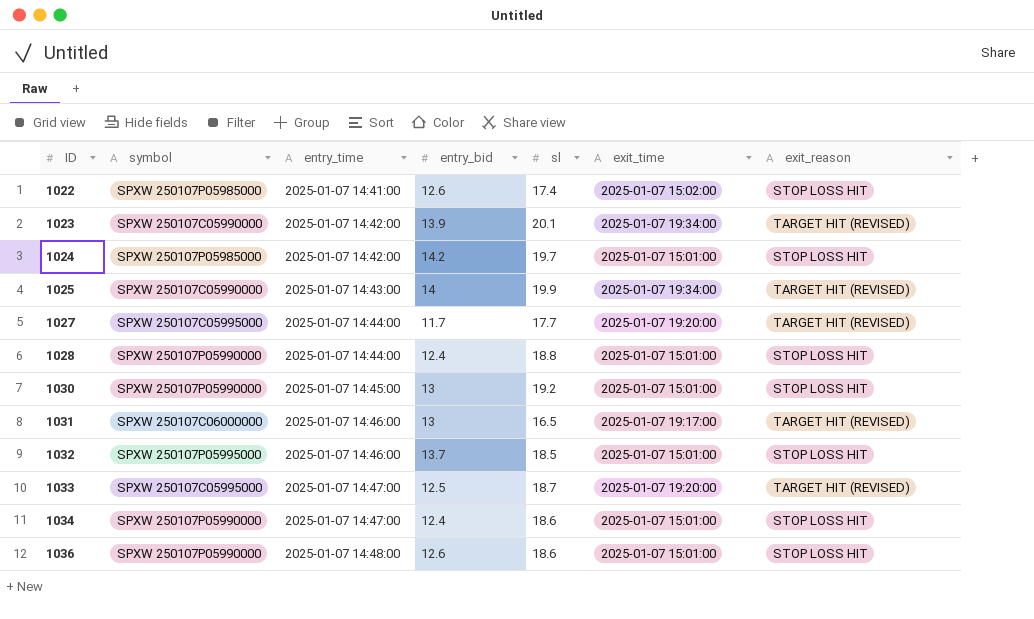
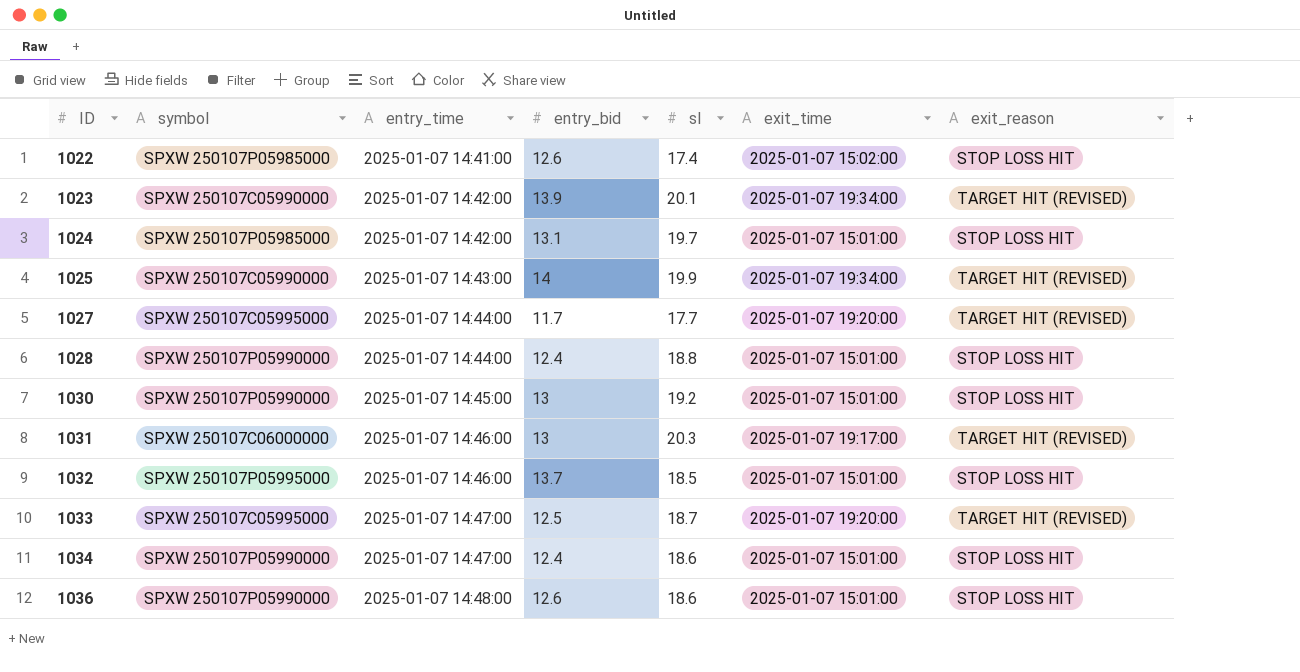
1024 | entry_bid: 14.2 -> 13.1
1031 | sl: 16.5 -> 20.3

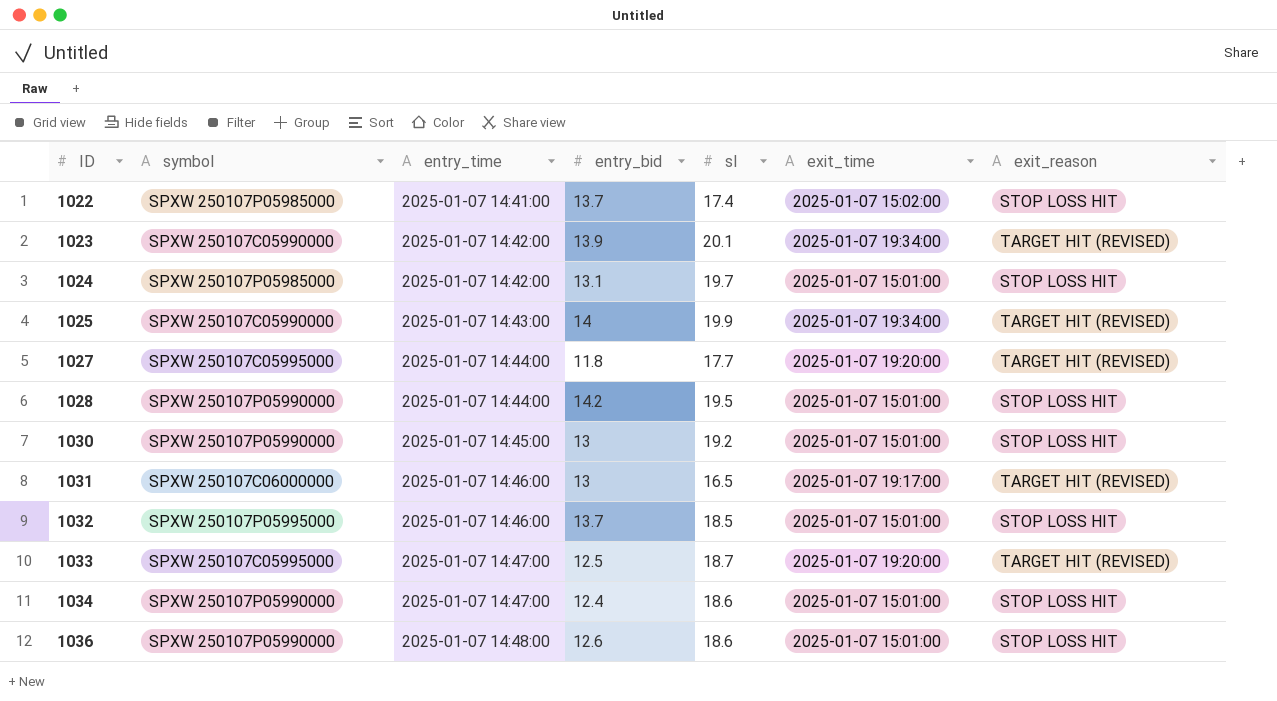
1022 | entry_bid: 12.6 -> 13.7
1027 | entry_bid: 11.7 -> 11.8
1028 | entry_bid: 12.4 -> 14.2
1028 | sl: 18.8 -> 19.5
1031 | sl: 20.3 -> 16.5

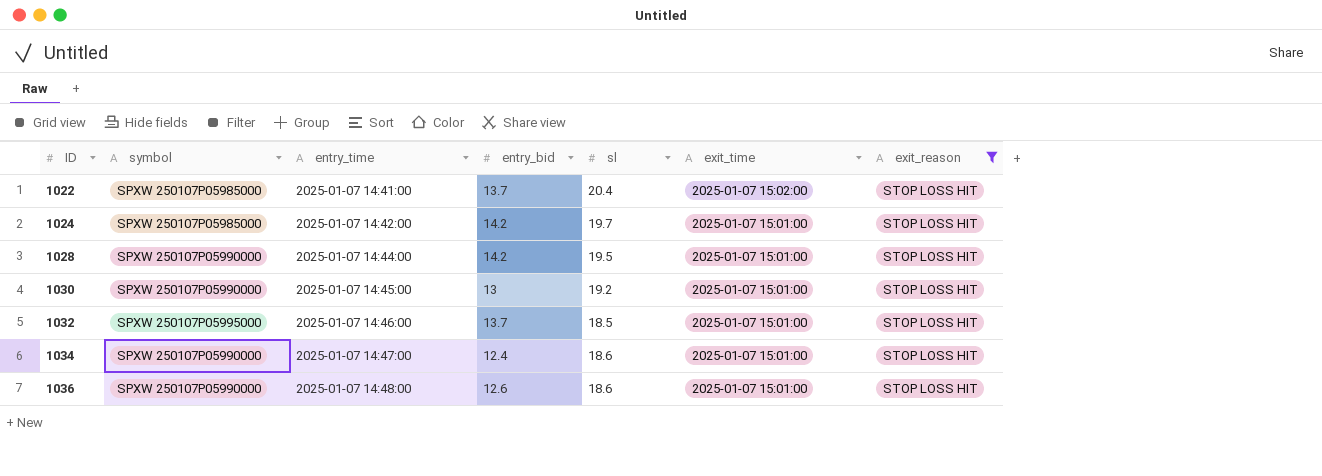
filter: none -> exit_reason = STOP LOSS HIT
1022 | sl: 17.4 -> 20.4
1024 | entry_bid: 13.1 -> 14.2

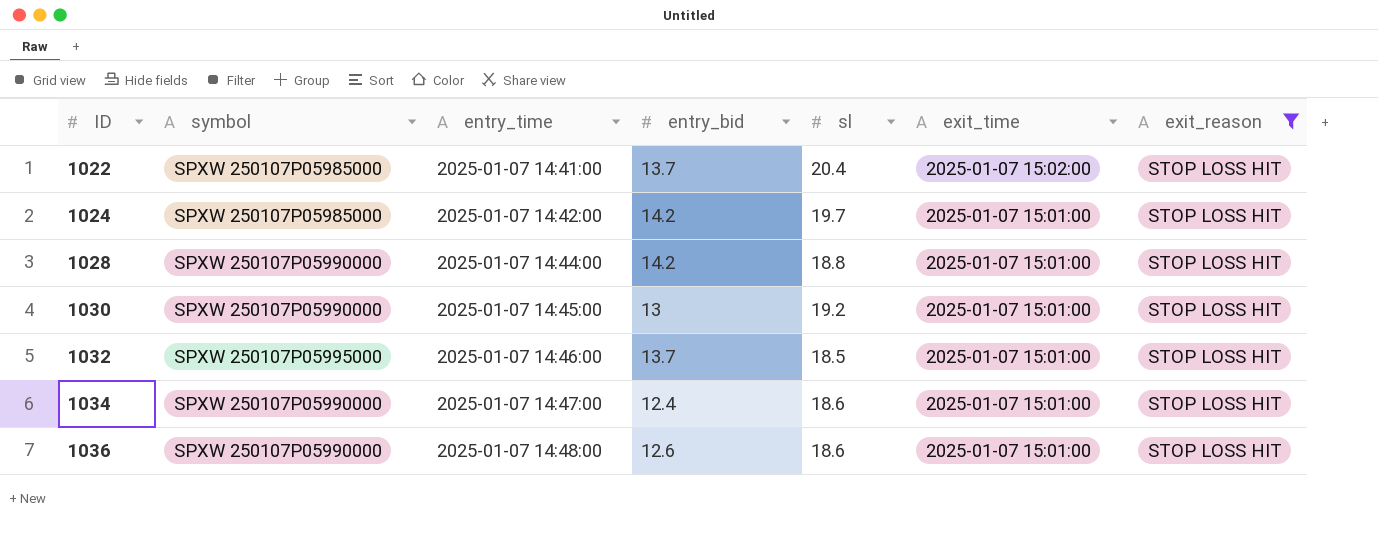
1028 | sl: 19.5 -> 18.8

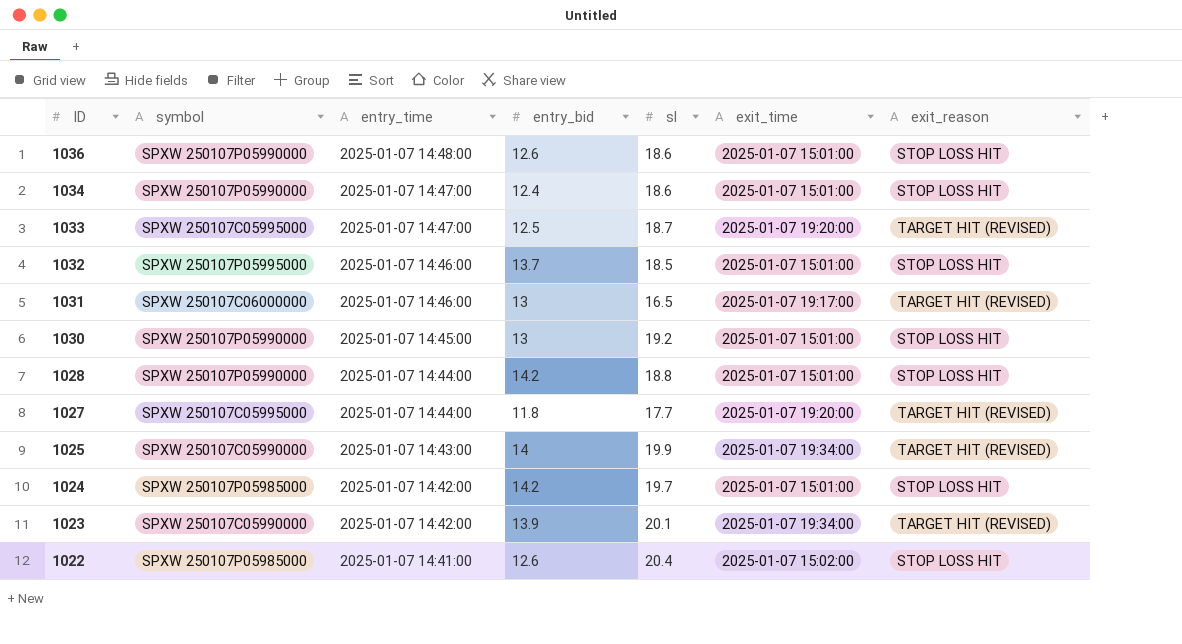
filter: exit_reason = STOP LOSS HIT -> none
row order: ID ascending -> ID descending
1022 | entry_bid: 13.7 -> 12.6

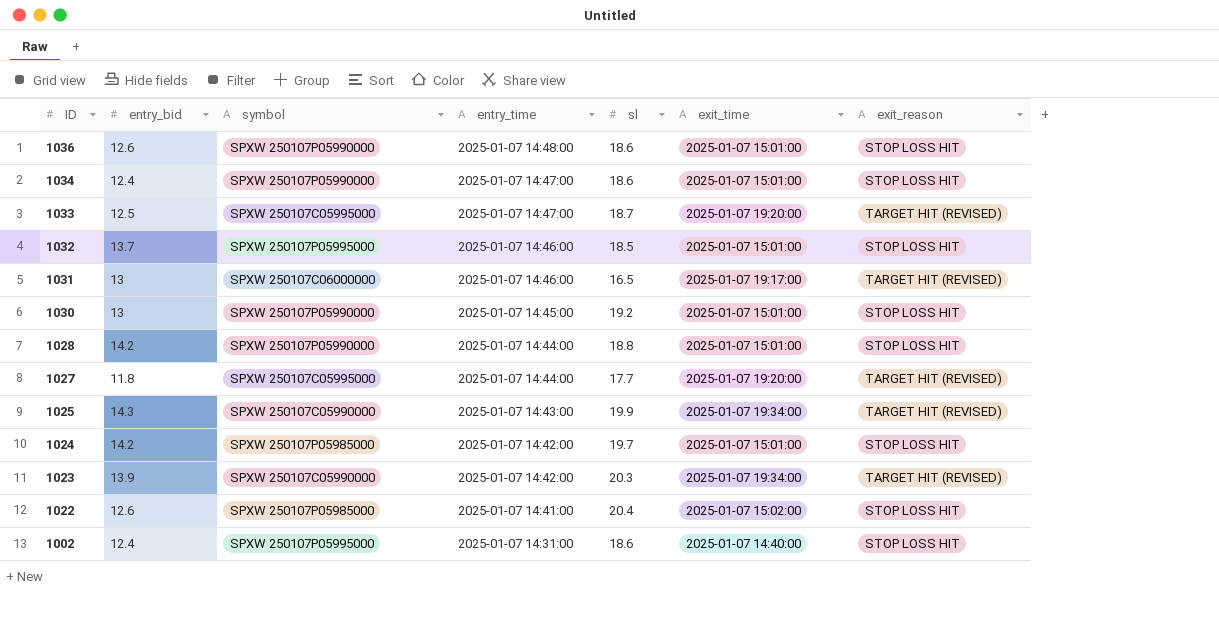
column entry_bid | position: 4 -> 2
1025 | entry_bid: 14 -> 14.3
1023 | sl: 20.1 -> 20.3
row 1002: none -> 12.4 | SPXW 250107P05995000 | 2025-01-07 14:31:00 | 18.6 | 2025-01-07 14:40:00 | STOP LOSS HIT

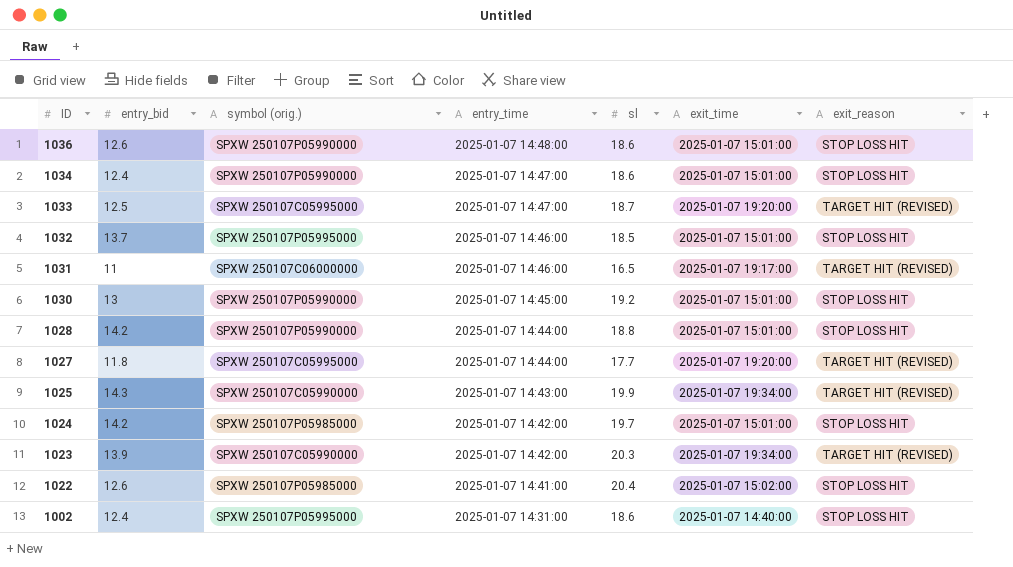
column name: symbol -> symbol (orig.)
1031 | entry_bid: 13 -> 11

